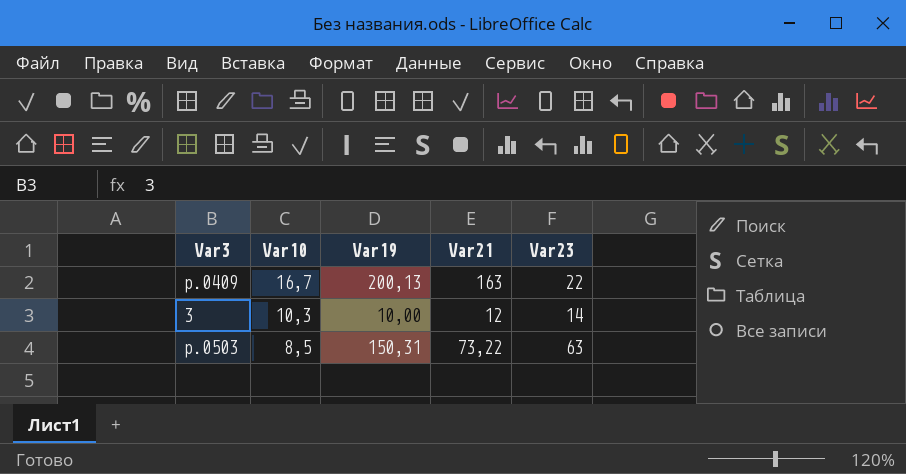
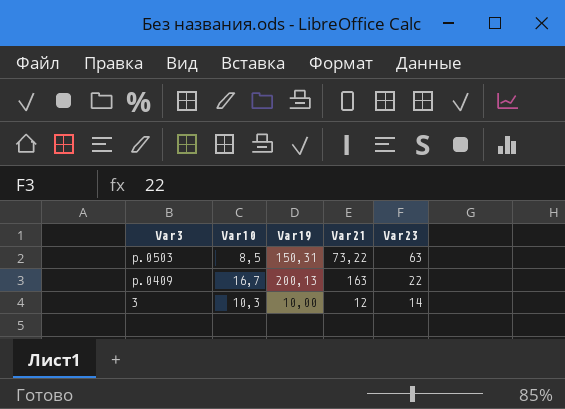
row order: Var10 descending -> Var3 descending

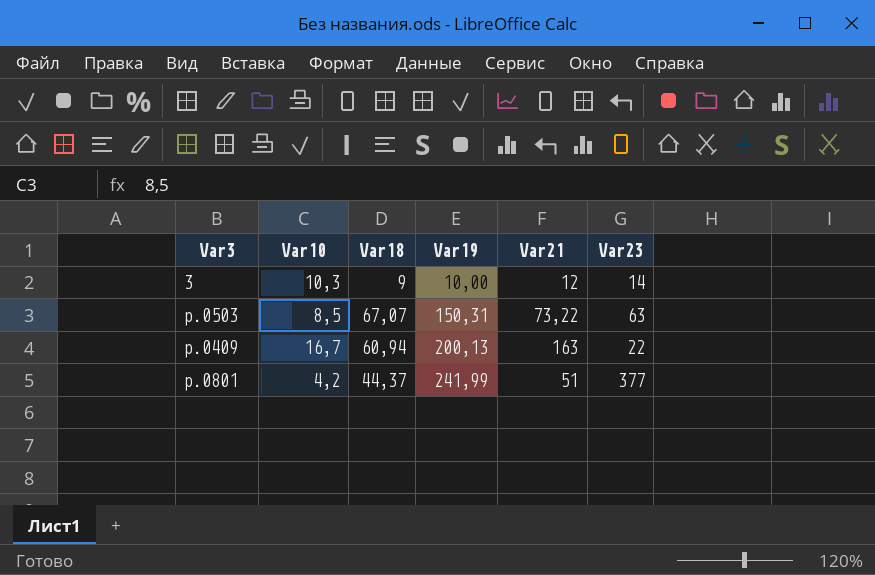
row order: Var3 descending -> Var19 ascending
column Var18 | position: none -> 3
row р.0801: none -> 4,2 | 44,37 | 241,99 | 51 | 377

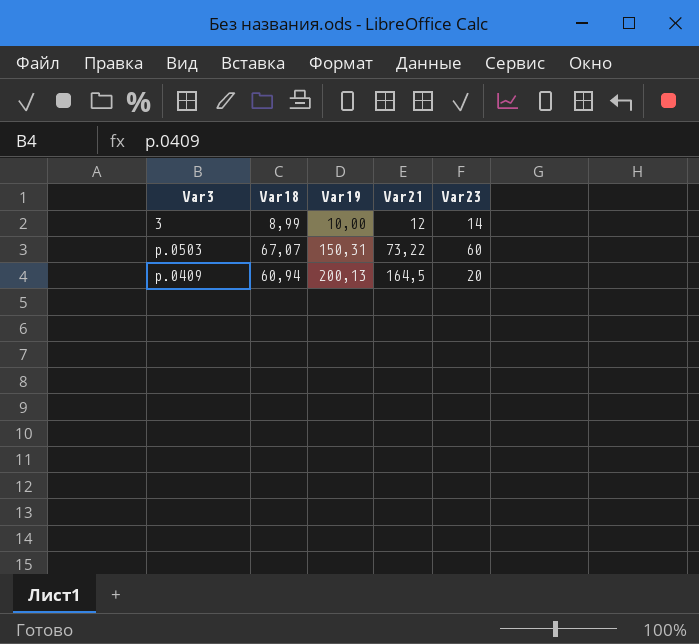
column Var10 | position: 2 -> none
row р.0801: 4,2 | 44,37 | 241,99 | 51 | 377 -> none
3 | Var18: 9 -> 8,99
р.0503 | Var23: 63 -> 60
р.0409 | Var21: 163 -> 164,5
р.0409 | Var23: 22 -> 20

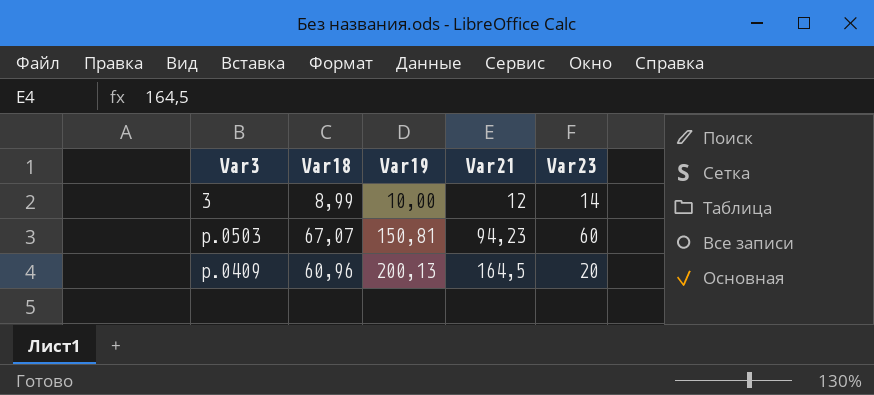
р.0503 | Var19: 150,31 -> 150,81
р.0503 | Var21: 73,22 -> 94,23
р.0409 | Var18: 60,94 -> 60,96

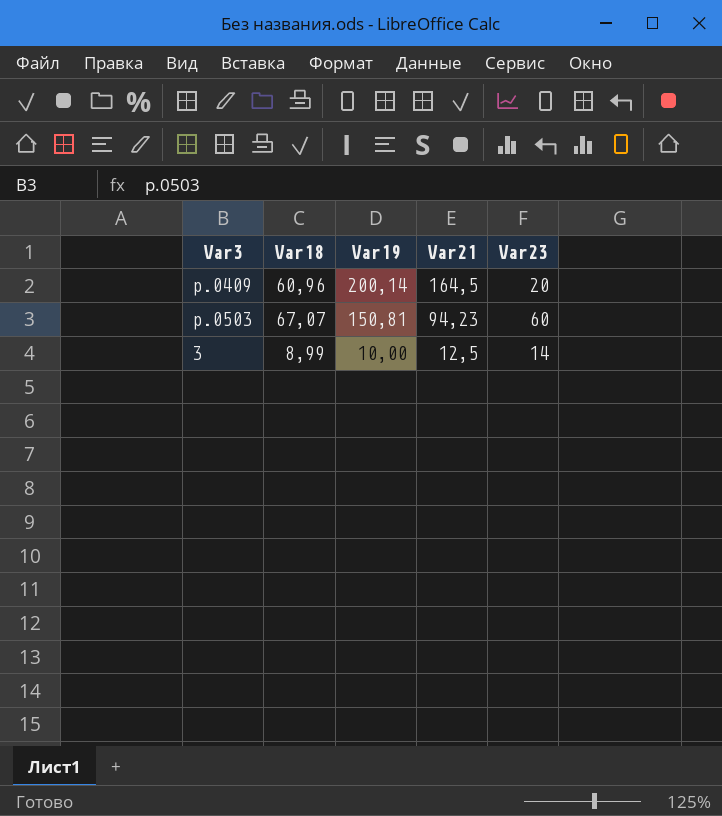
row order: Var19 ascending -> Var19 descending
р.0409 | Var19: 200,13 -> 200,14
3 | Var21: 12 -> 12,5

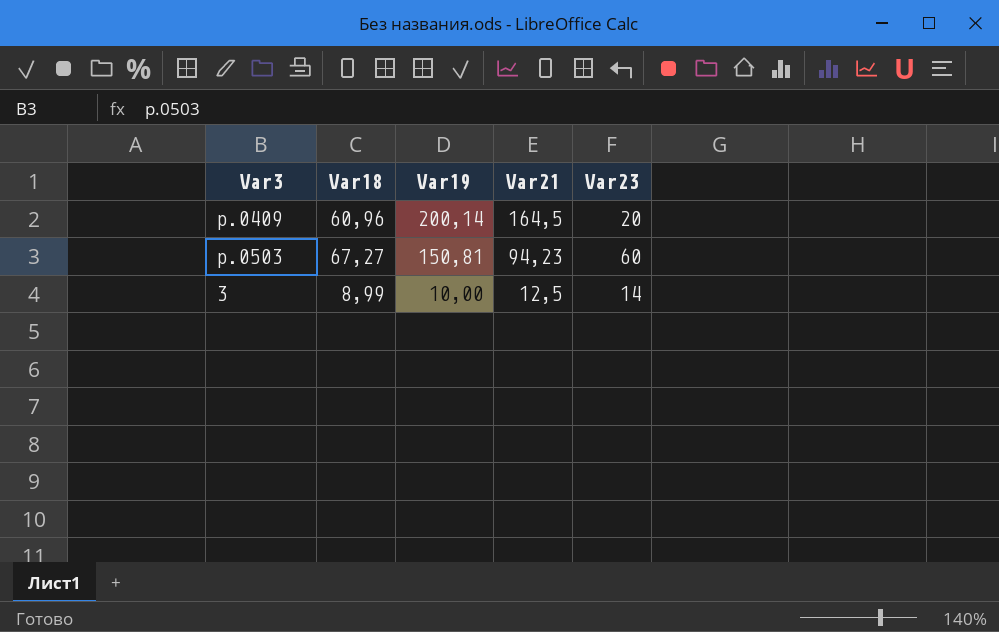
р.0503 | Var18: 67,07 -> 67,27

